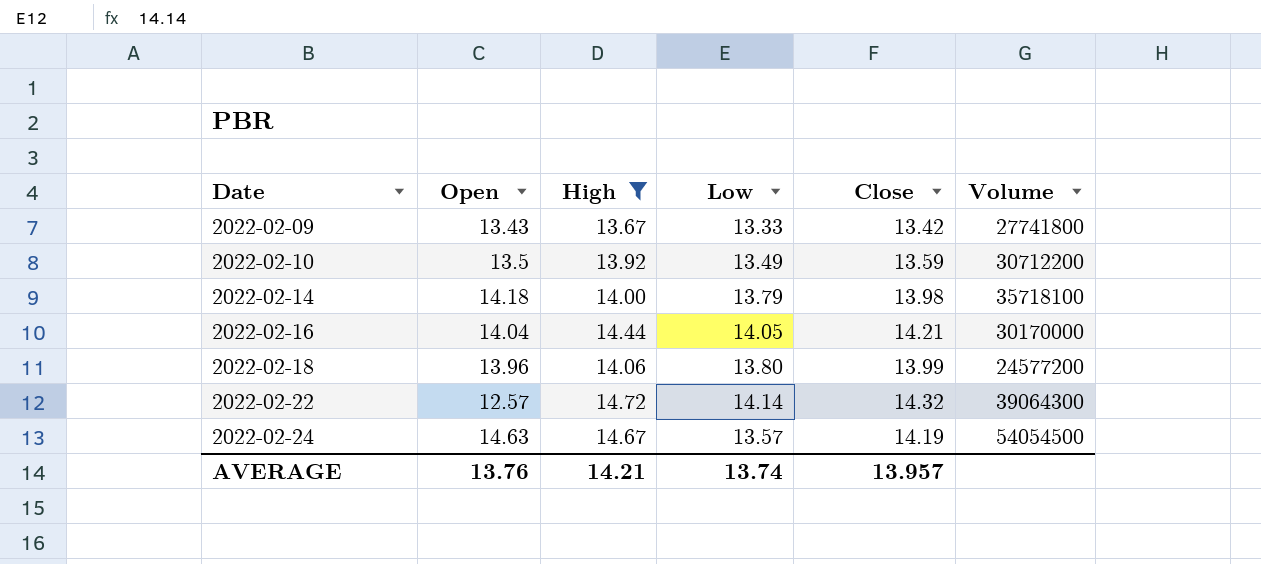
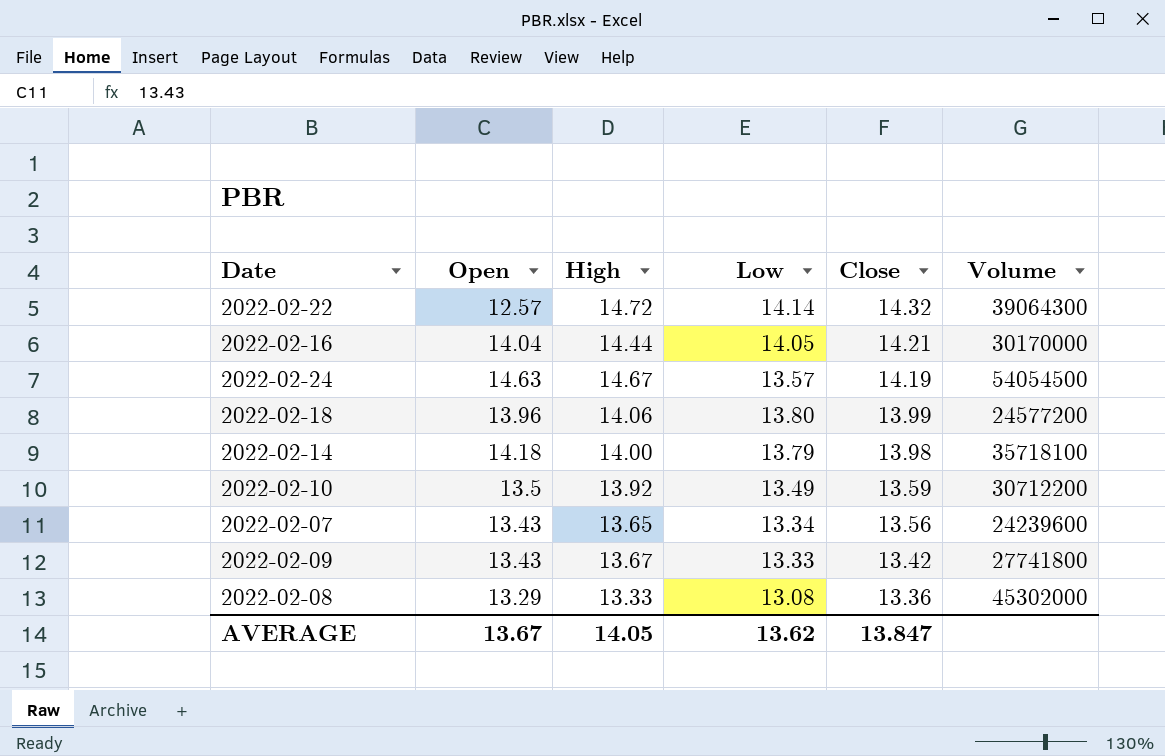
filter: High >= 13.67 -> none
row order: Date ascending -> Close descending
AVERAGE | Open: 13.76 -> 13.67
AVERAGE | High: 14.21 -> 14.05
AVERAGE | Low: 13.74 -> 13.62
AVERAGE | Close: 13.957 -> 13.847

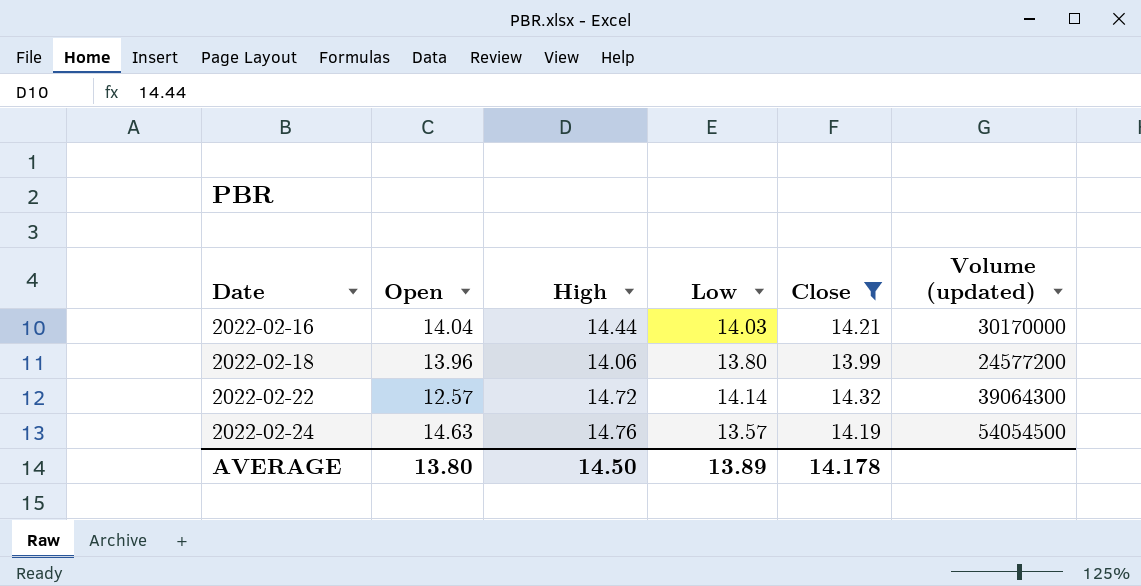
filter: none -> Close >= 13.99
row order: Close descending -> Date ascending
column name: Volume -> Volume (updated)
2022-02-16 | Low: 14.05 -> 14.03
2022-02-24 | High: 14.67 -> 14.76
AVERAGE | Open: 13.67 -> 13.80
AVERAGE | High: 14.05 -> 14.50
AVERAGE | Low: 13.62 -> 13.89
AVERAGE | Close: 13.847 -> 14.178

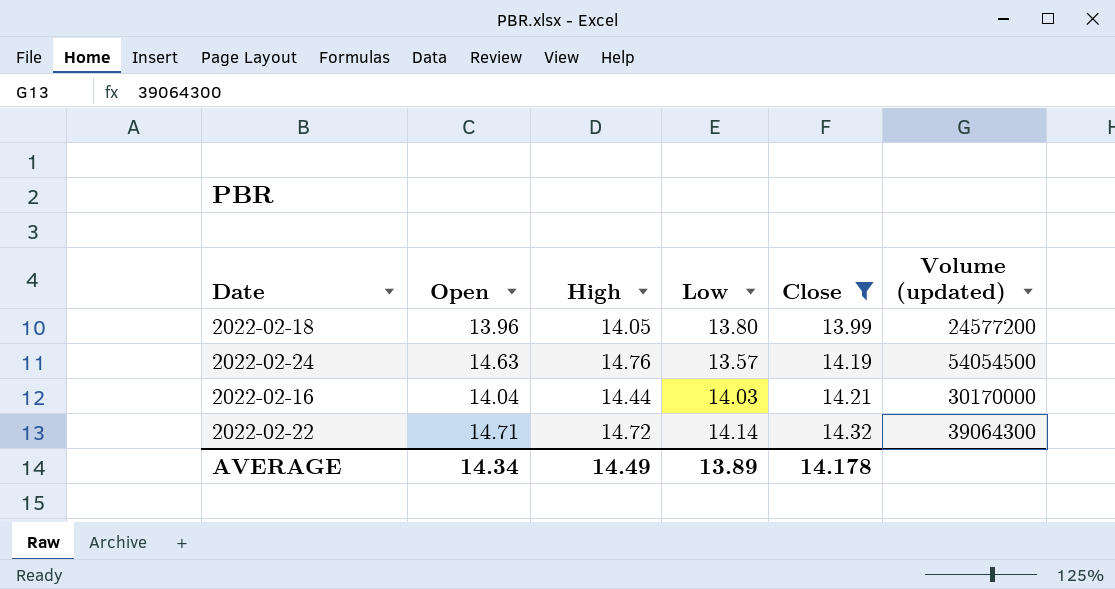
row order: Date ascending -> Close ascending
2022-02-18 | High: 14.06 -> 14.05
2022-02-22 | Open: 12.57 -> 14.71
AVERAGE | Open: 13.80 -> 14.34
AVERAGE | High: 14.50 -> 14.49

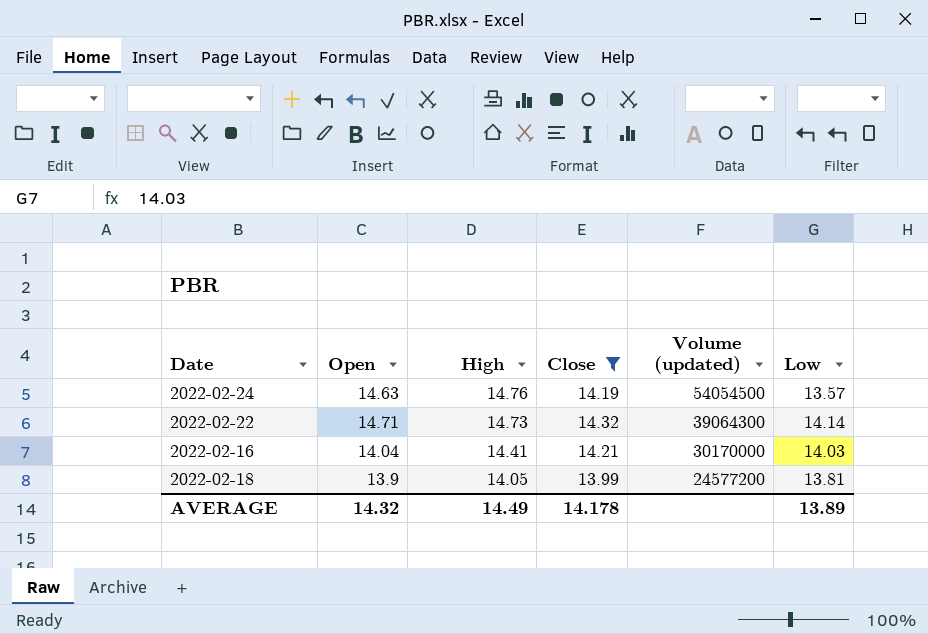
row order: Close ascending -> High descending
column Low | position: 4 -> 6
2022-02-22 | High: 14.72 -> 14.73
2022-02-16 | High: 14.44 -> 14.41
2022-02-18 | Open: 13.96 -> 13.9
2022-02-18 | Low: 13.80 -> 13.81
AVERAGE | Open: 14.34 -> 14.32

